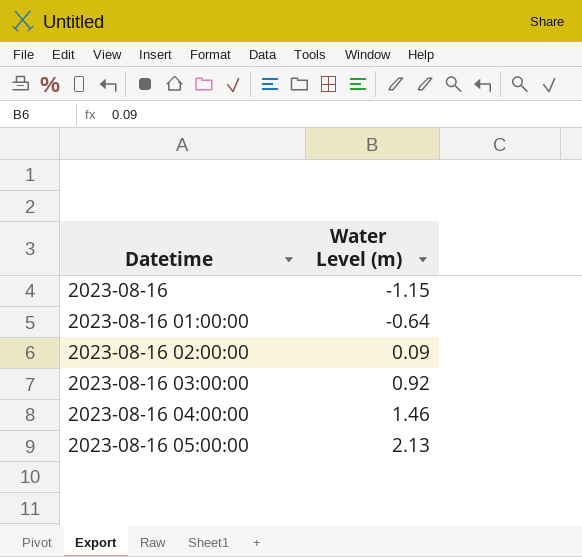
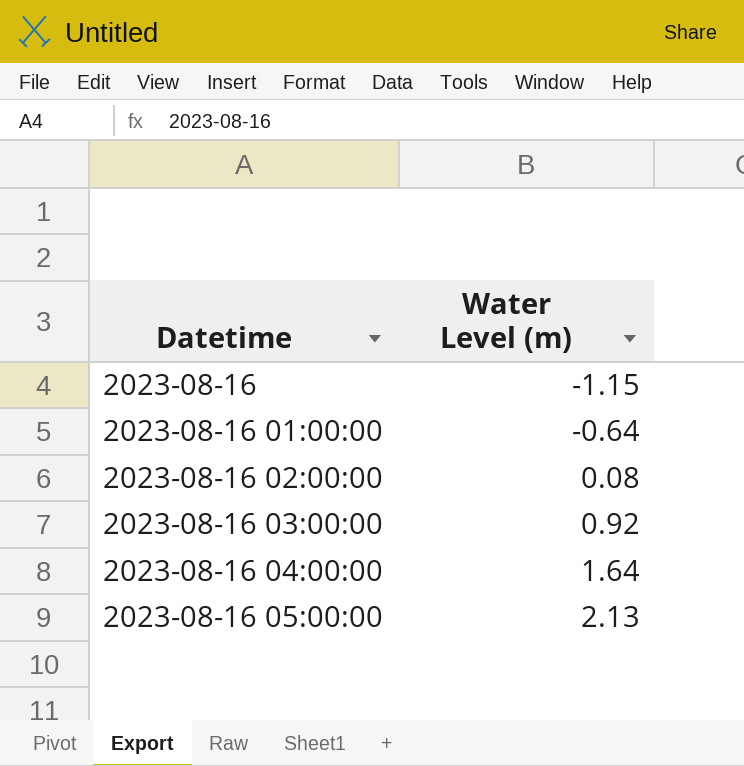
2023-08-16 02:00:00 | Water Level (m): 0.09 -> 0.08
2023-08-16 04:00:00 | Water Level (m): 1.46 -> 1.64

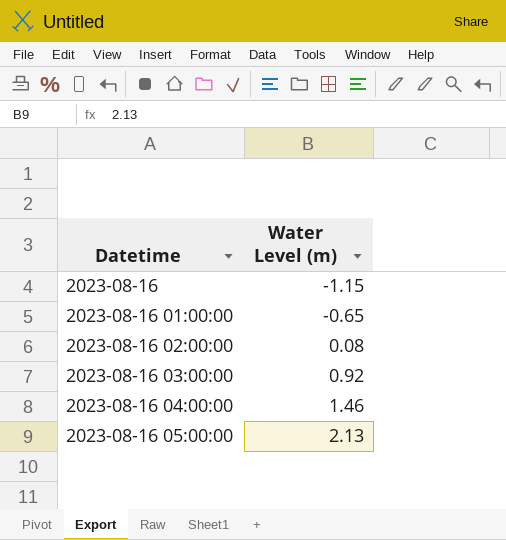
2023-08-16 01:00:00 | Water Level (m): -0.64 -> -0.65
2023-08-16 04:00:00 | Water Level (m): 1.64 -> 1.46

